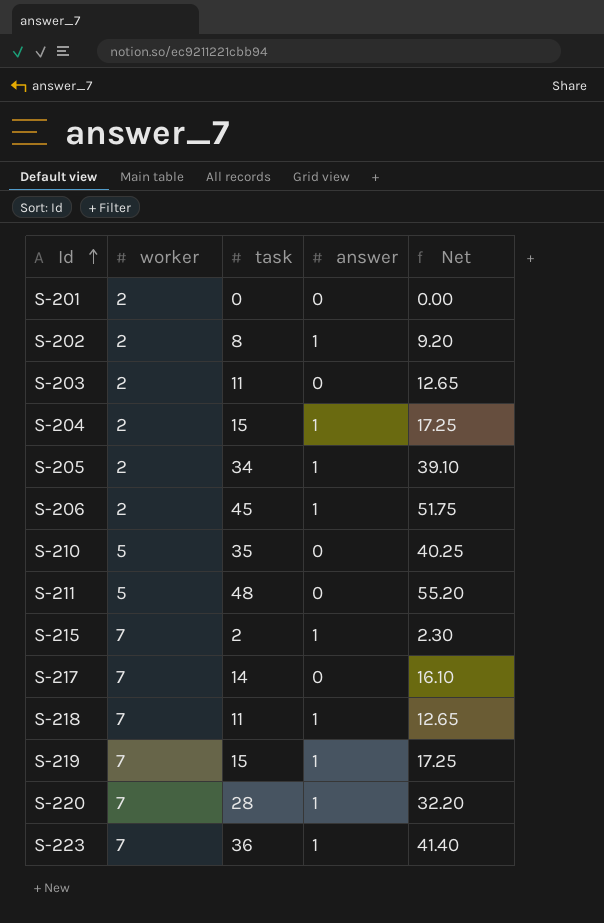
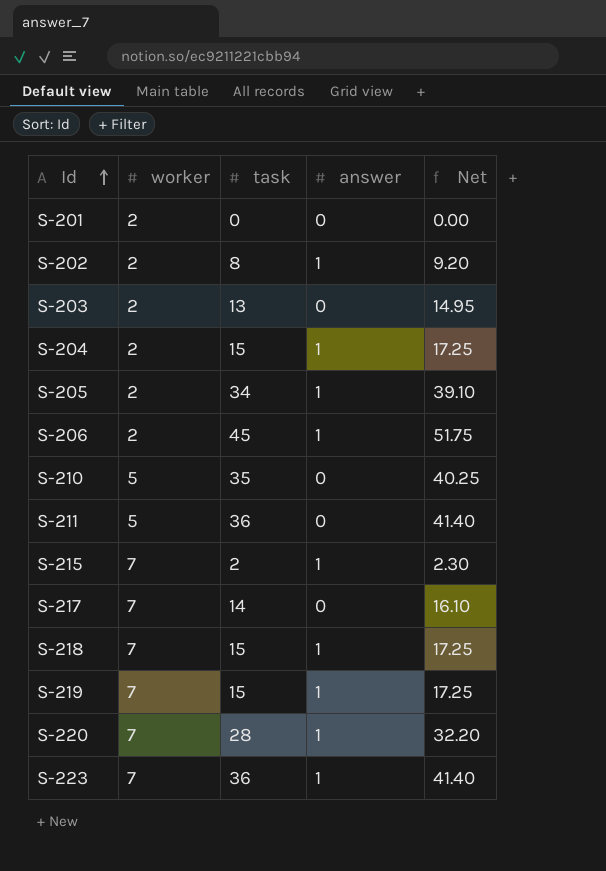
S-203 | task: 11 -> 13
S-203 | Net: 12.65 -> 14.95
S-211 | task: 48 -> 36
S-211 | Net: 55.20 -> 41.40
S-218 | task: 11 -> 15
S-218 | Net: 12.65 -> 17.25

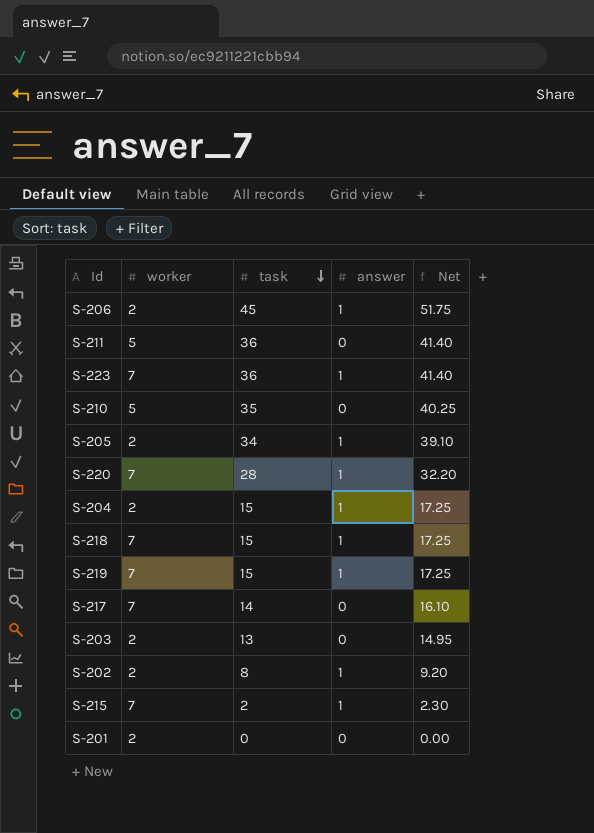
row order: Id ascending -> task descending

